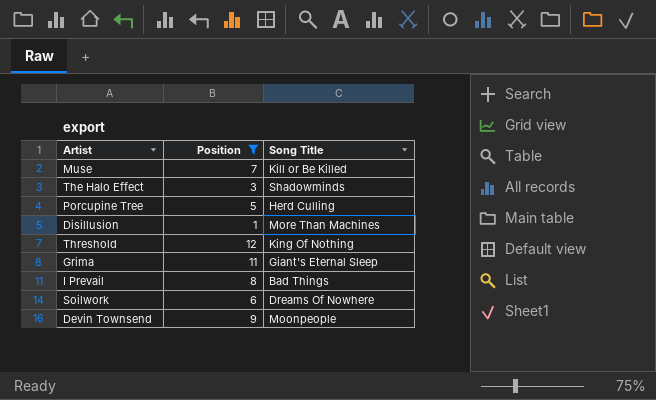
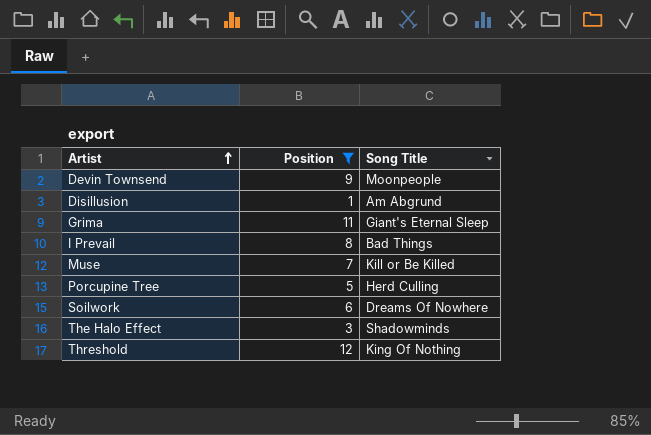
row order: none -> Artist ascending
Disillusion | Song Title: More Than Machines -> Am Abgrund

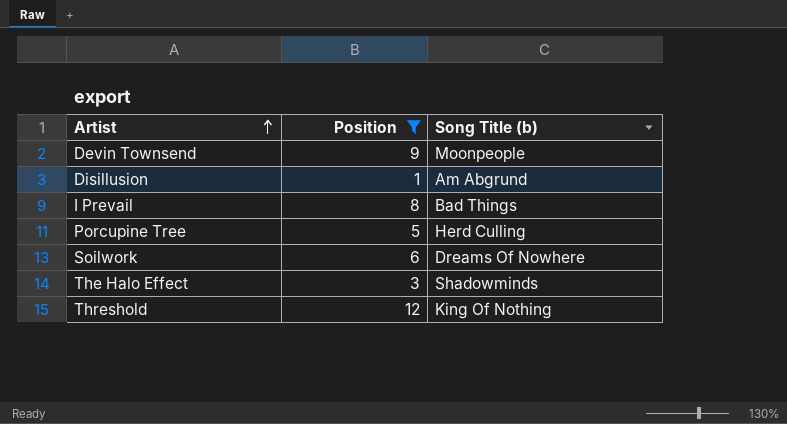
column name: Song Title -> Song Title (b)
row Grima: 11 | Giant's Eternal Sleep -> none
row Muse: 7 | Kill or Be Killed -> none

